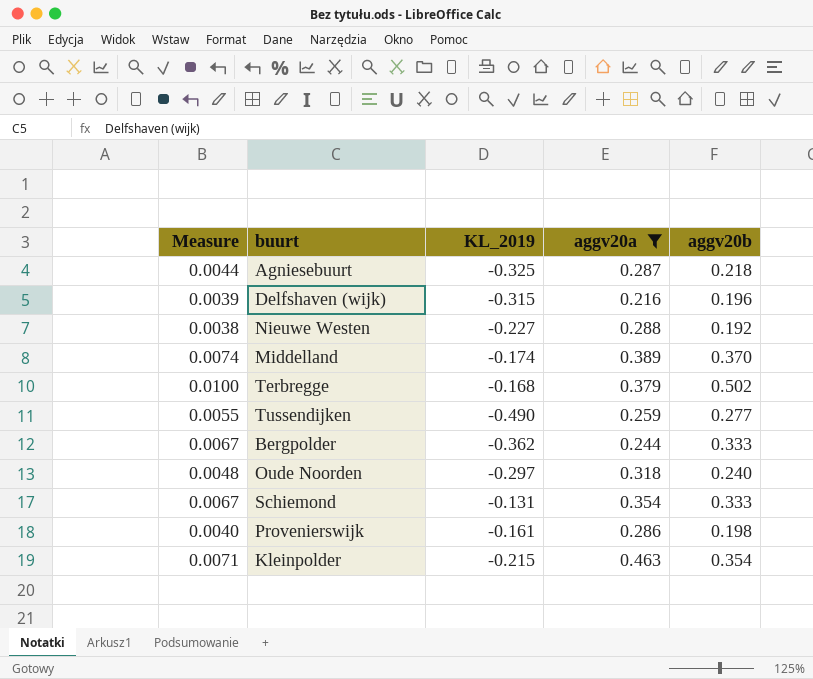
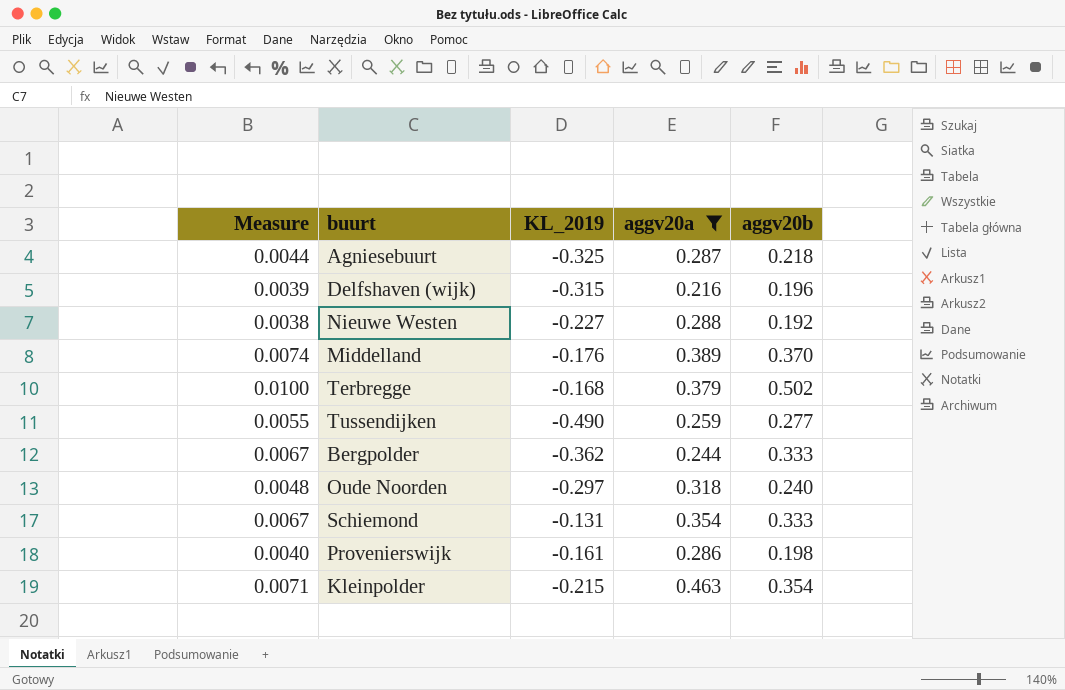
Middelland | KL_2019: -0.174 -> -0.176

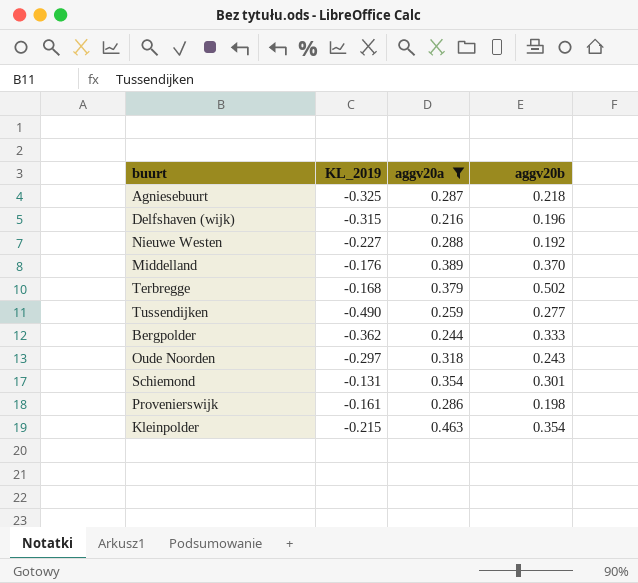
column Measure | formula: [aggv20b] * 0.02 -> none
Oude Noorden | aggv20b: 0.240 -> 0.243
Schiemond | aggv20b: 0.333 -> 0.301

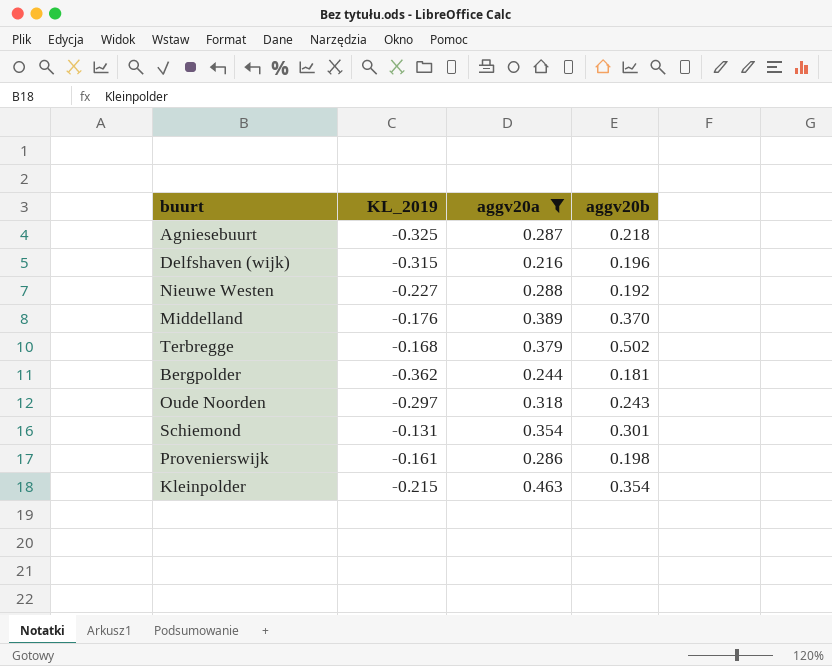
row Tussendijken: -0.490 | 0.259 | 0.277 -> none
Bergpolder | aggv20b: 0.333 -> 0.181

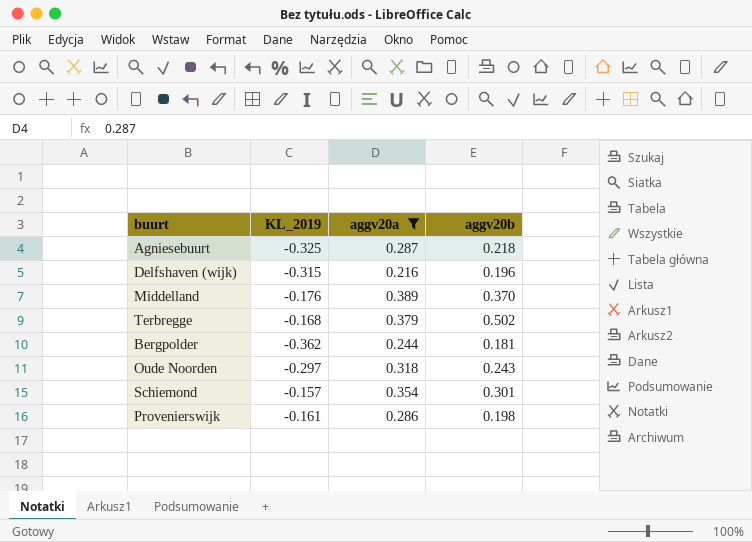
row Nieuwe Westen: -0.227 | 0.288 | 0.192 -> none
row Kleinpolder: -0.215 | 0.463 | 0.354 -> none
Schiemond | KL_2019: -0.131 -> -0.157

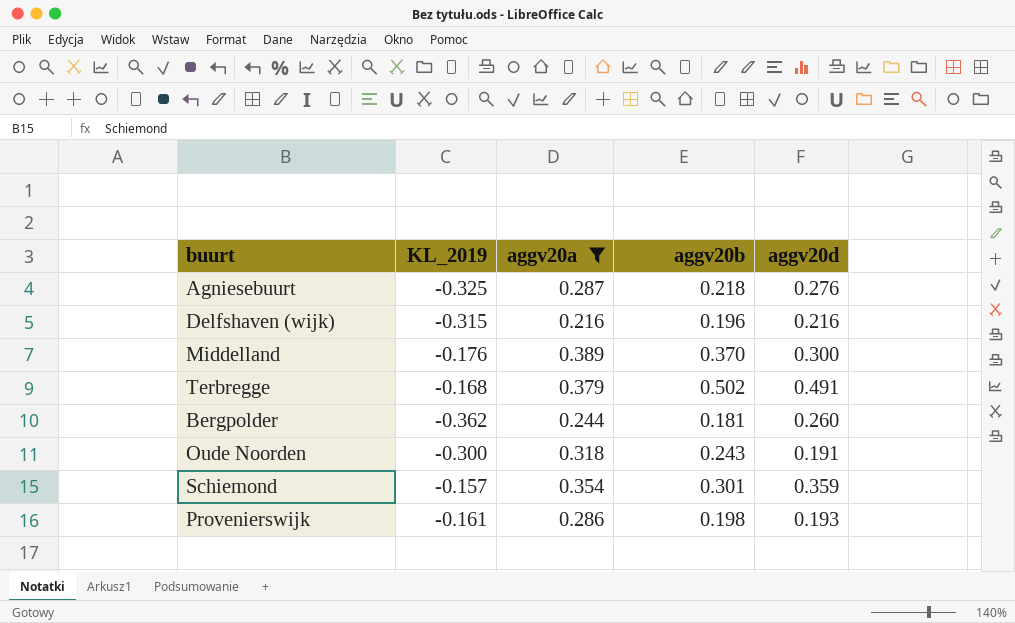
column aggv20d | position: none -> 5
Oude Noorden | KL_2019: -0.297 -> -0.300

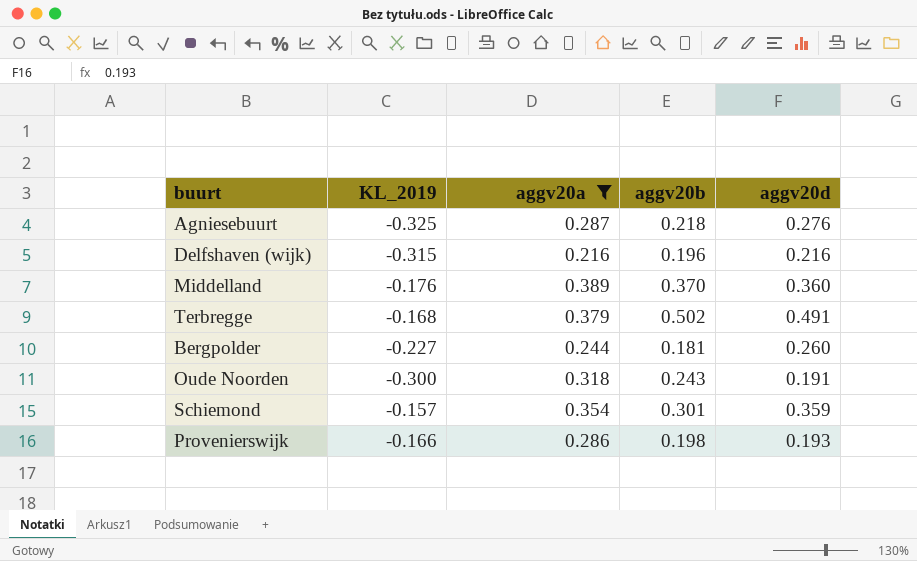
Middelland | aggv20d: 0.300 -> 0.360
Bergpolder | KL_2019: -0.362 -> -0.227
Provenierswijk | KL_2019: -0.161 -> -0.166

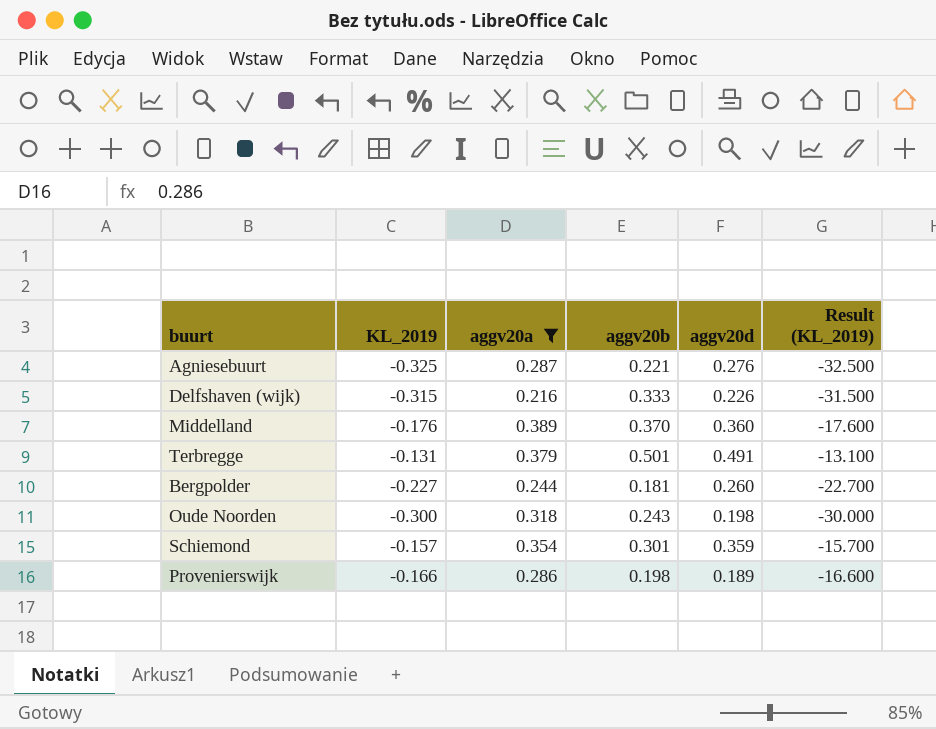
column Result (KL_2019) | formula: none -> [KL_2019] * 100
Agniesebuurt | aggv20b: 0.218 -> 0.221
Delfshaven (wijk) | aggv20b: 0.196 -> 0.333
Delfshaven (wijk) | aggv20d: 0.216 -> 0.226
Terbregge | KL_2019: -0.168 -> -0.131
Terbregge | aggv20b: 0.502 -> 0.501
Oude Noorden | aggv20d: 0.191 -> 0.198
Provenierswijk | aggv20d: 0.193 -> 0.189

